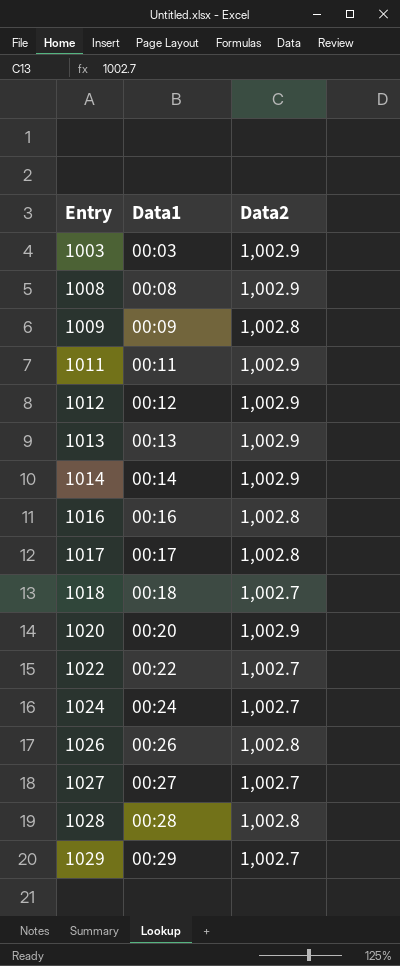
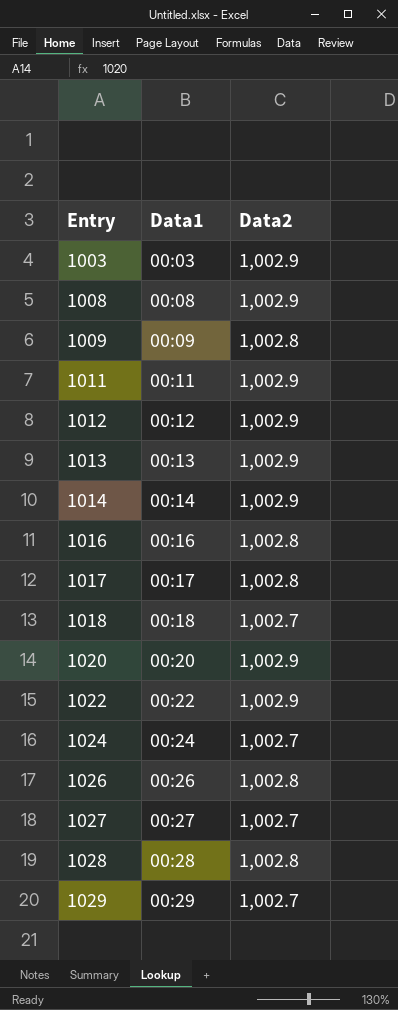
1022 | Data2: 1,002.7 -> 1,002.9

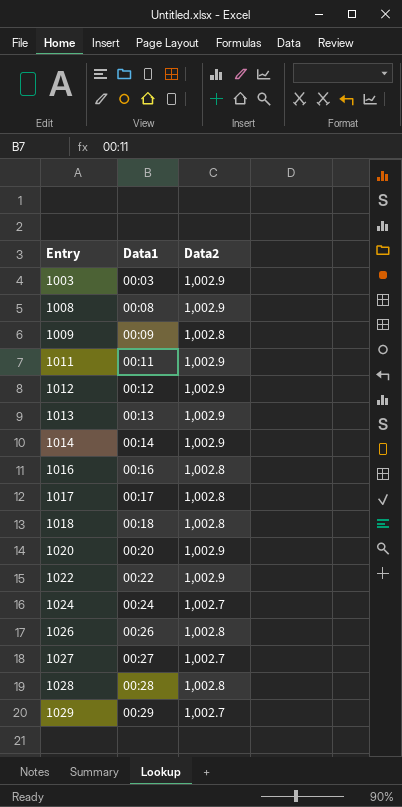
1018 | Data2: 1,002.7 -> 1,002.8

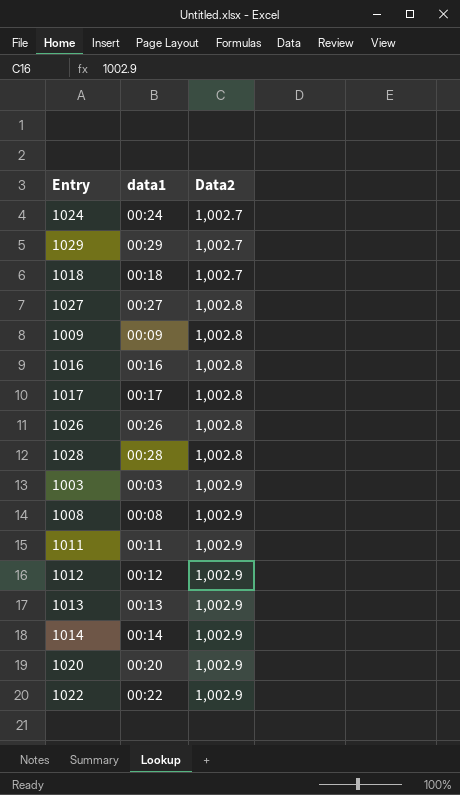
row order: Entry ascending -> Data2 ascending
column name: Data1 -> data1
1018 | Data2: 1,002.8 -> 1,002.7
1027 | Data2: 1,002.7 -> 1,002.8

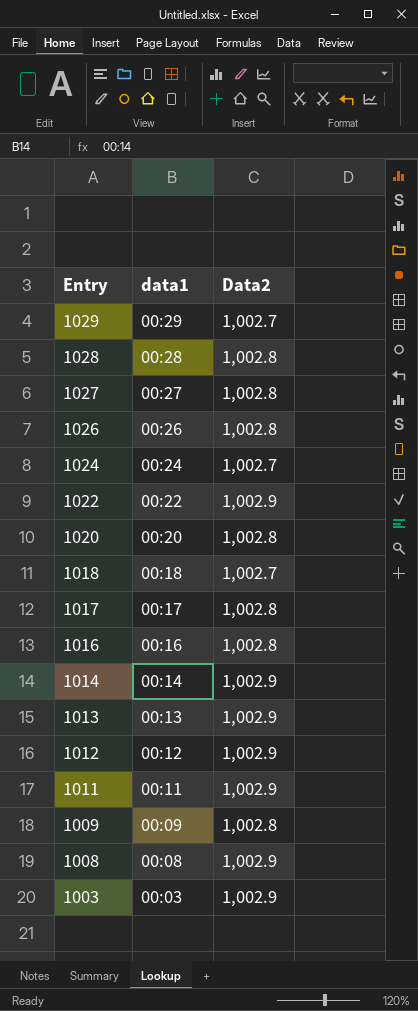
row order: Data2 ascending -> Entry descending
1020 | Data2: 1,002.9 -> 1,002.8

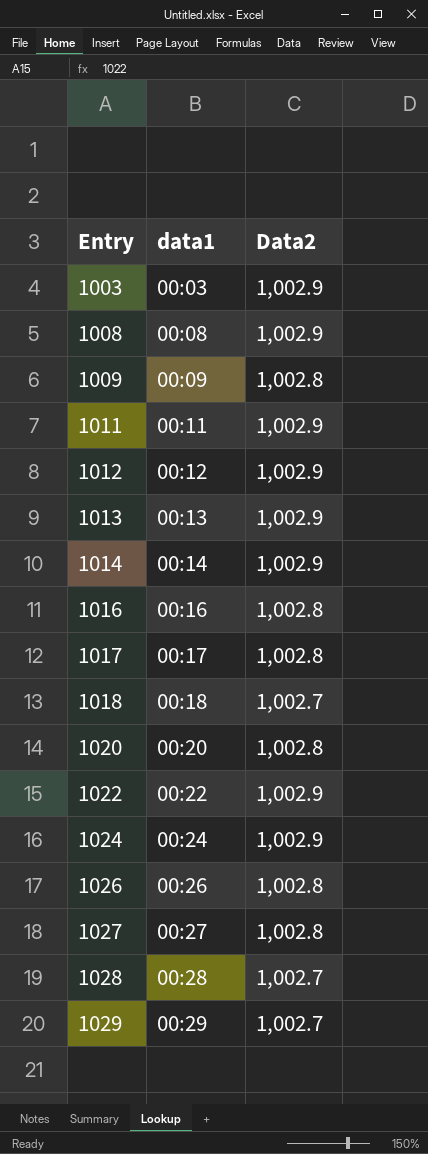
row order: Entry descending -> Entry ascending
1024 | Data2: 1,002.7 -> 1,002.9
1028 | Data2: 1,002.8 -> 1,002.7

